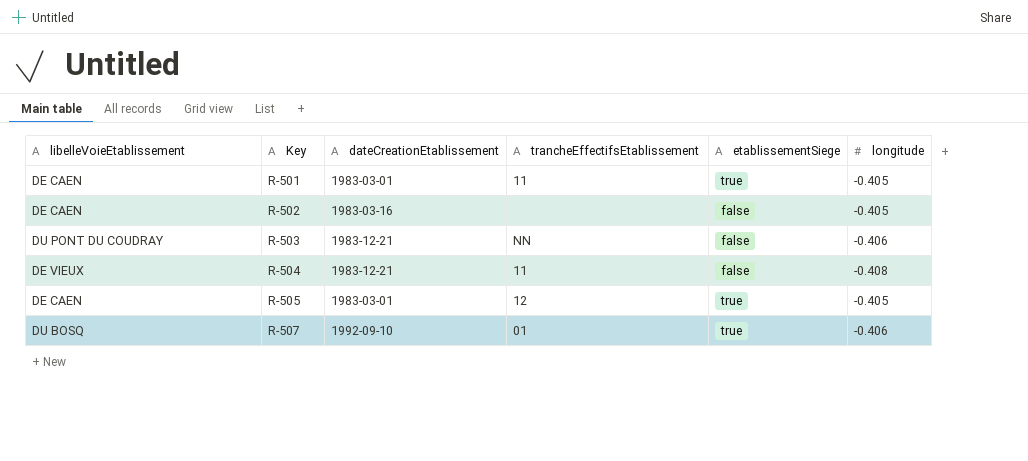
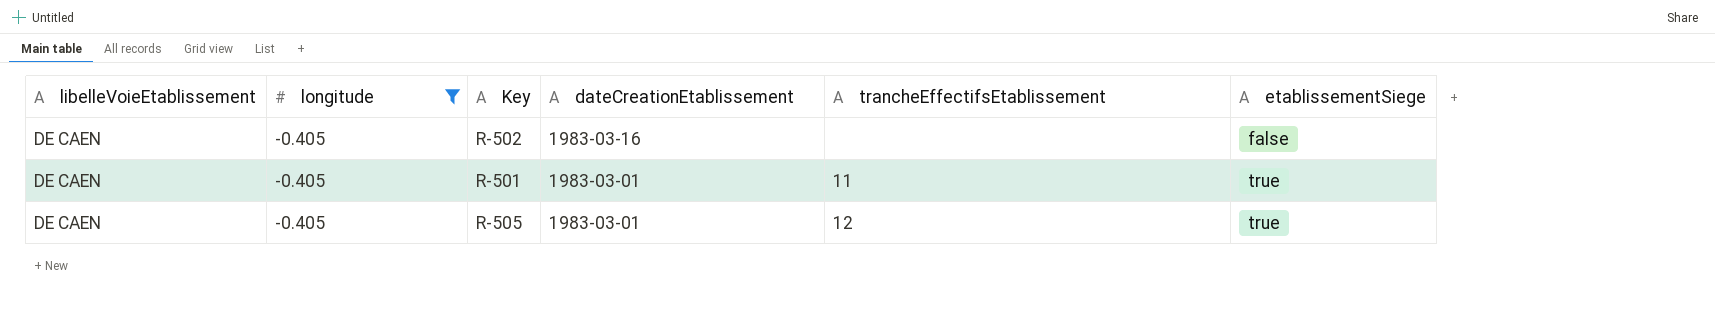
filter: none -> longitude = -0.405
row order: Key ascending -> dateCreationEtablissement descending
column longitude | position: 6 -> 2

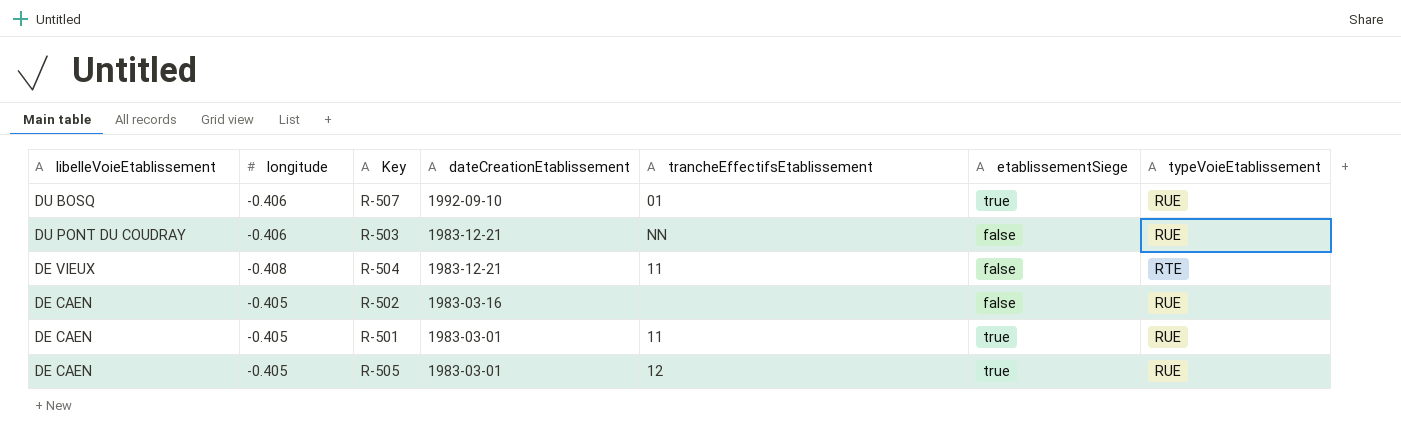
filter: longitude = -0.405 -> none
column typeVoieEtablissement | position: none -> 7

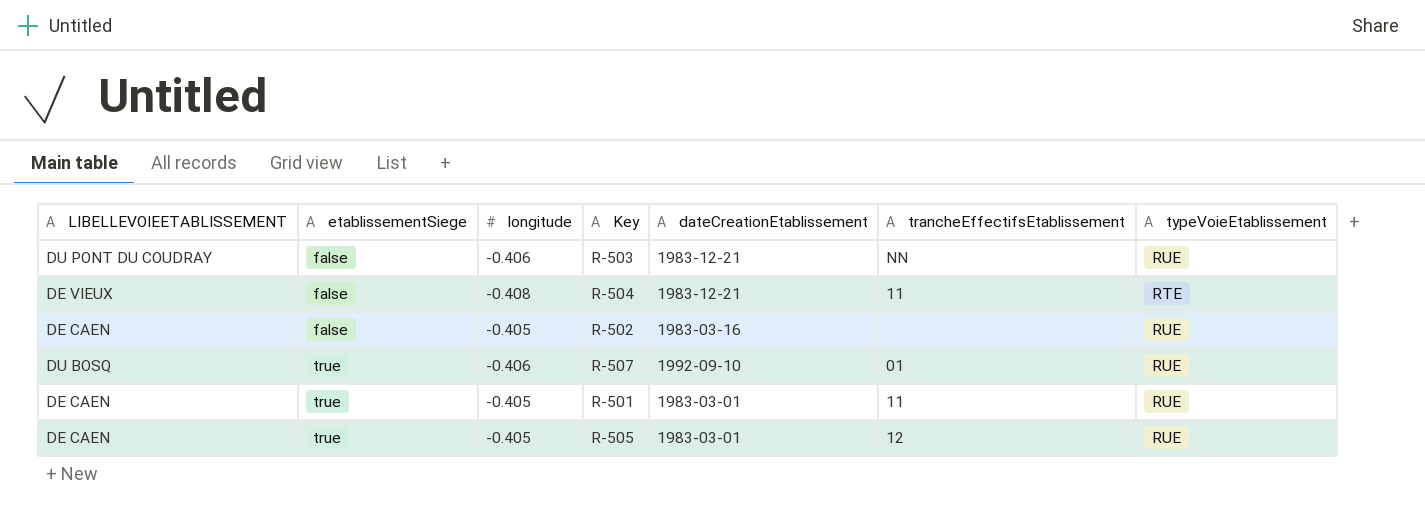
row order: dateCreationEtablissement descending -> etablissementSiege ascending
column name: libelleVoieEtablissement -> LIBELLEVOIEETABLISSEMENT
column etablissementSiege | position: 6 -> 2

